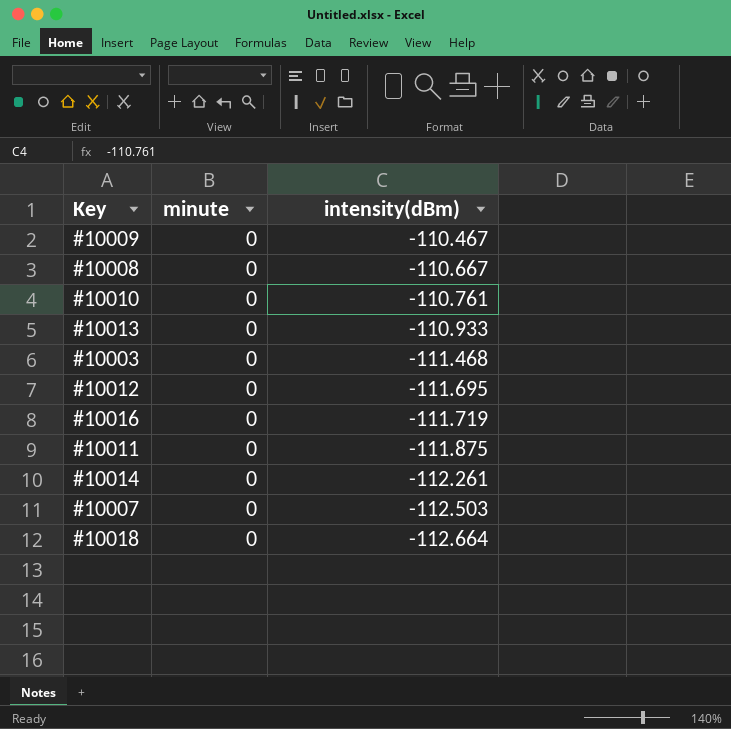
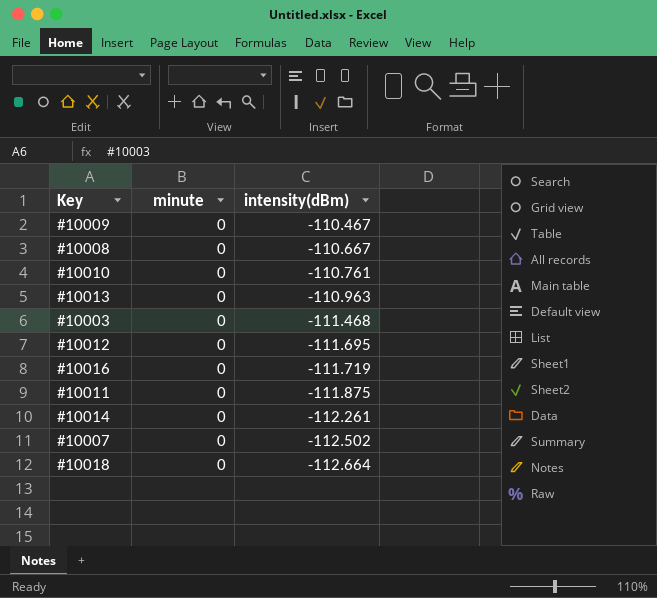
#10013 | intensity(dBm): -110.933 -> -110.963
#10007 | intensity(dBm): -112.503 -> -112.502

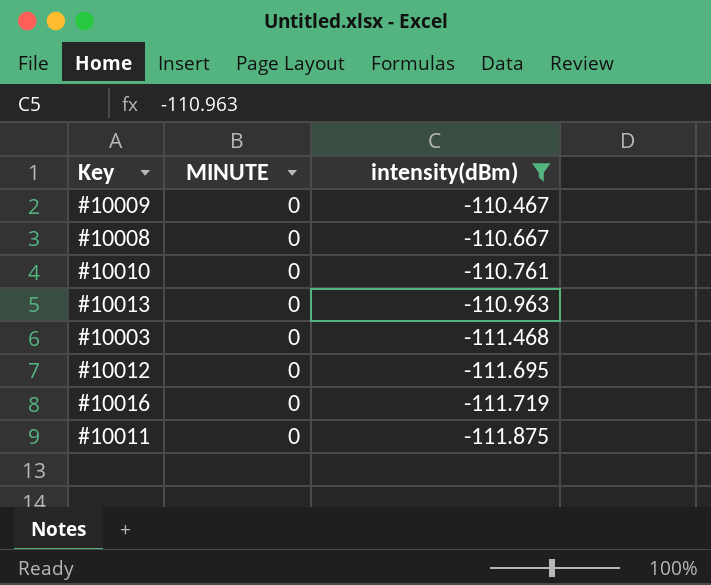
filter: none -> intensity(dBm) >= -111.875
column name: minute -> MINUTE

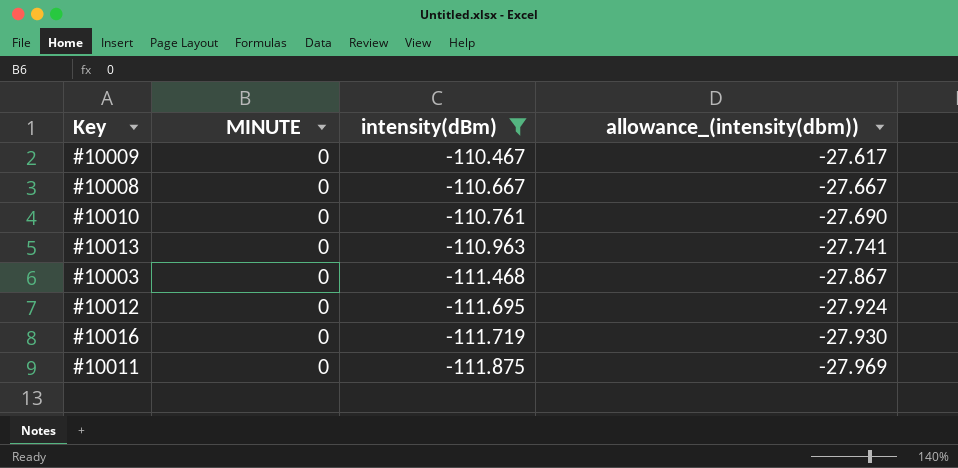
column allowance_(intensity(dbm)) | formula: none -> [intensity(dBm)] * 0.25

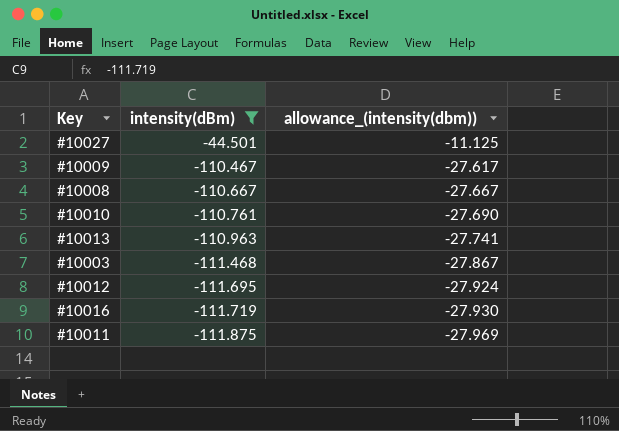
column MINUTE | position: 2 -> none
row #10027: none -> -44.501 | -11.125

